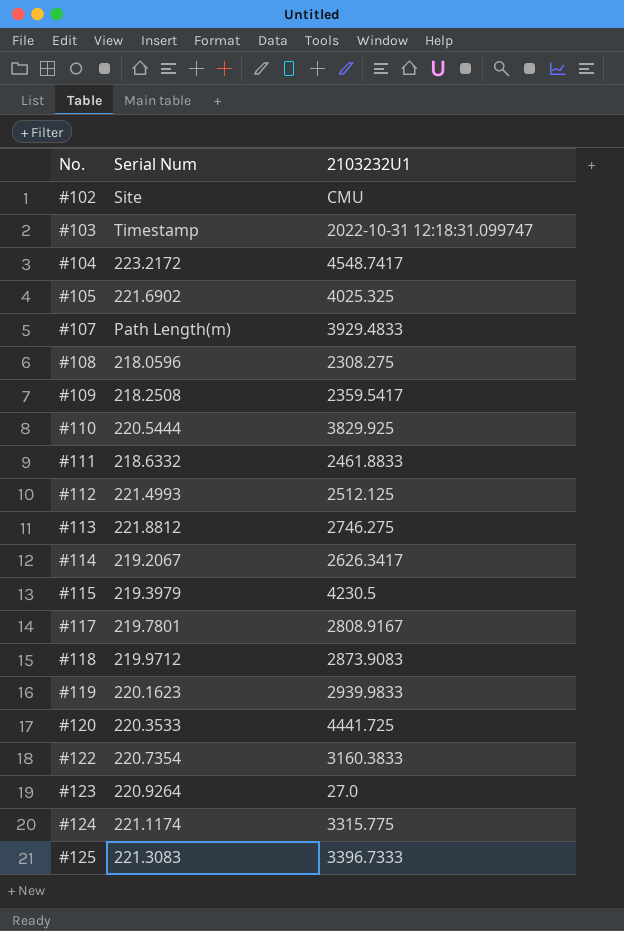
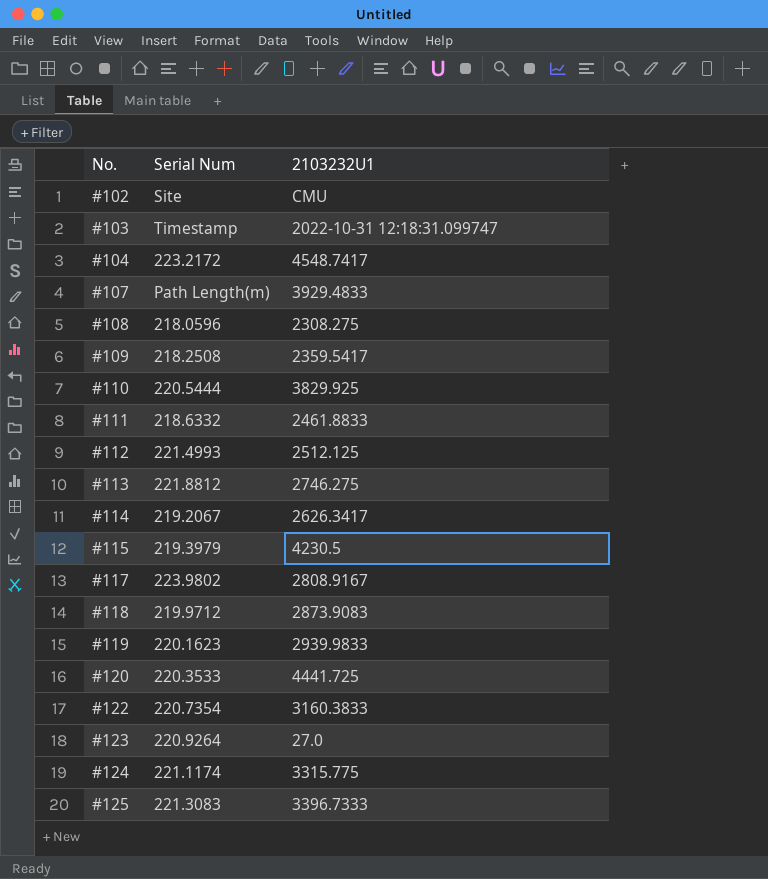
row #105: 221.6902 | 4025.325 -> none
#117 | Serial Num: 219.7801 -> 223.9802

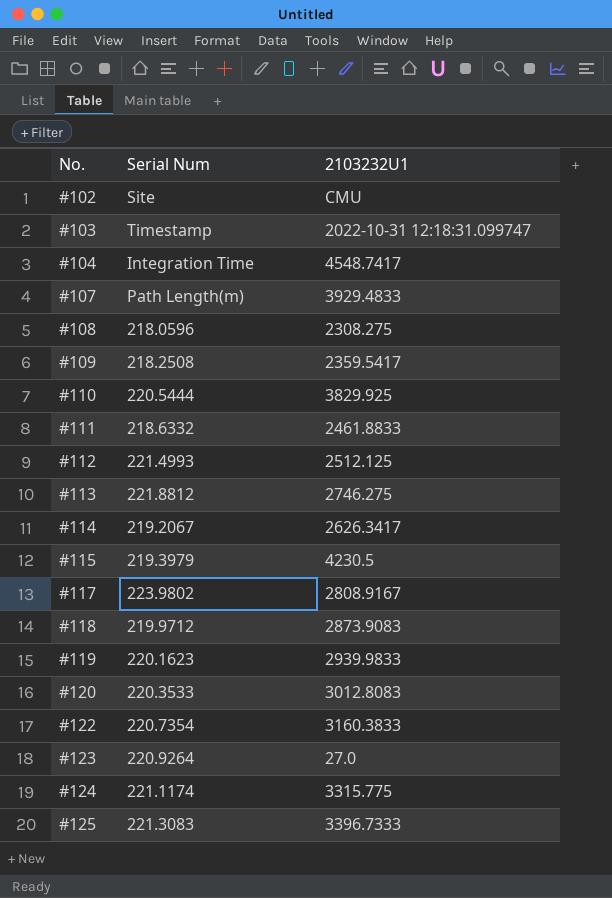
#104 | Serial Num: 223.2172 -> Integration Time
#120 | 2103232U1: 4441.725 -> 3012.8083

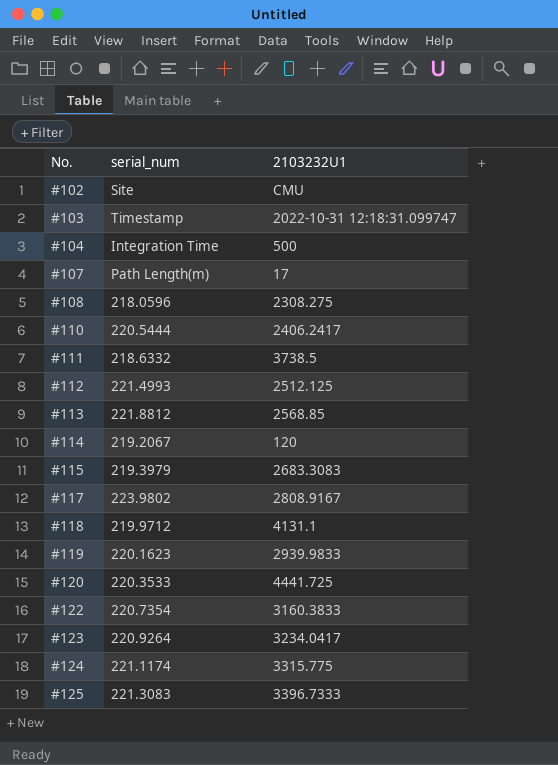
column name: Serial Num -> serial_num
row #109: 218.2508 | 2359.5417 -> none
#104 | 2103232U1: 4548.7417 -> 500
#107 | 2103232U1: 3929.4833 -> 17
#110 | 2103232U1: 3829.925 -> 2406.2417
#111 | 2103232U1: 2461.8833 -> 3738.5
#113 | 2103232U1: 2746.275 -> 2568.85
#114 | 2103232U1: 2626.3417 -> 120
#115 | 2103232U1: 4230.5 -> 2683.3083
#118 | 2103232U1: 2873.9083 -> 4131.1
#120 | 2103232U1: 3012.8083 -> 4441.725
#123 | 2103232U1: 27.0 -> 3234.0417

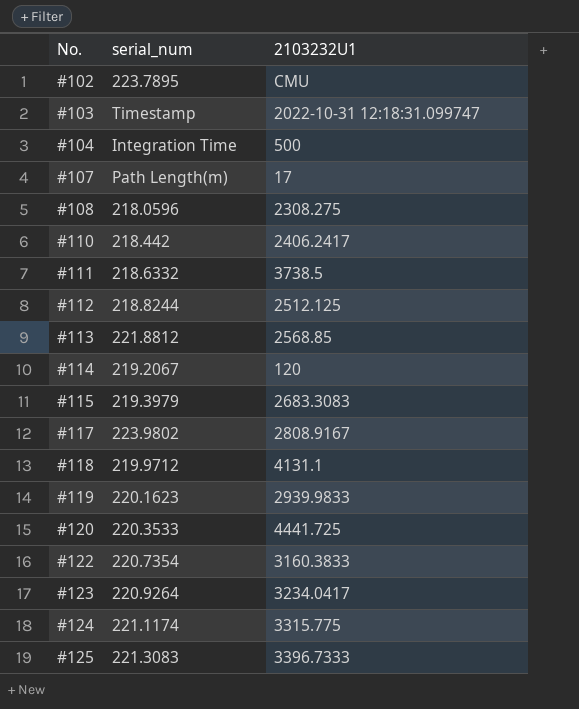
#102 | serial_num: Site -> 223.7895
#110 | serial_num: 220.5444 -> 218.442
#112 | serial_num: 221.4993 -> 218.8244

